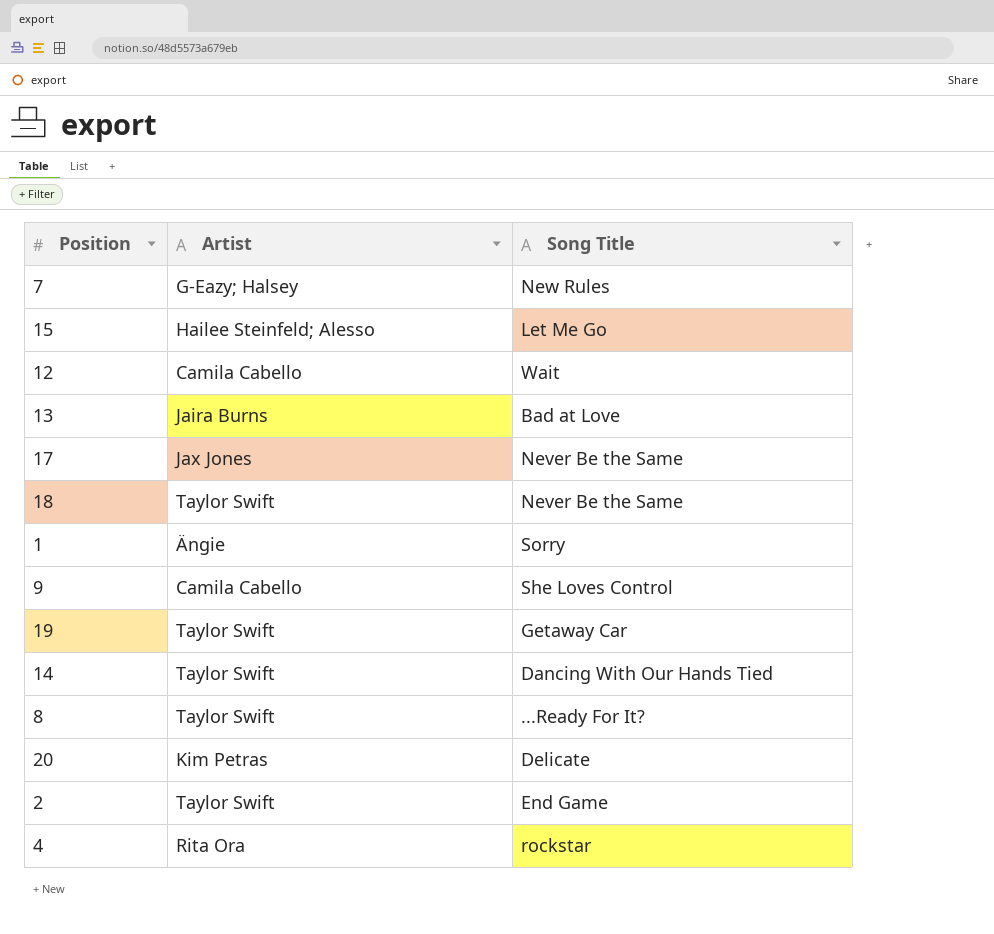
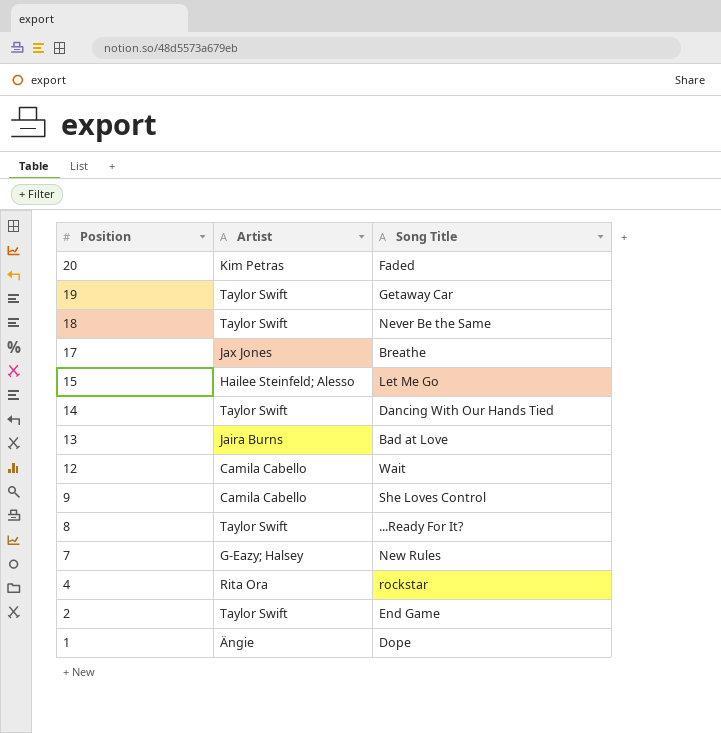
row order: none -> Position descending
20 | Song Title: Delicate -> Faded
17 | Song Title: Never Be the Same -> Breathe
1 | Song Title: Sorry -> Dope

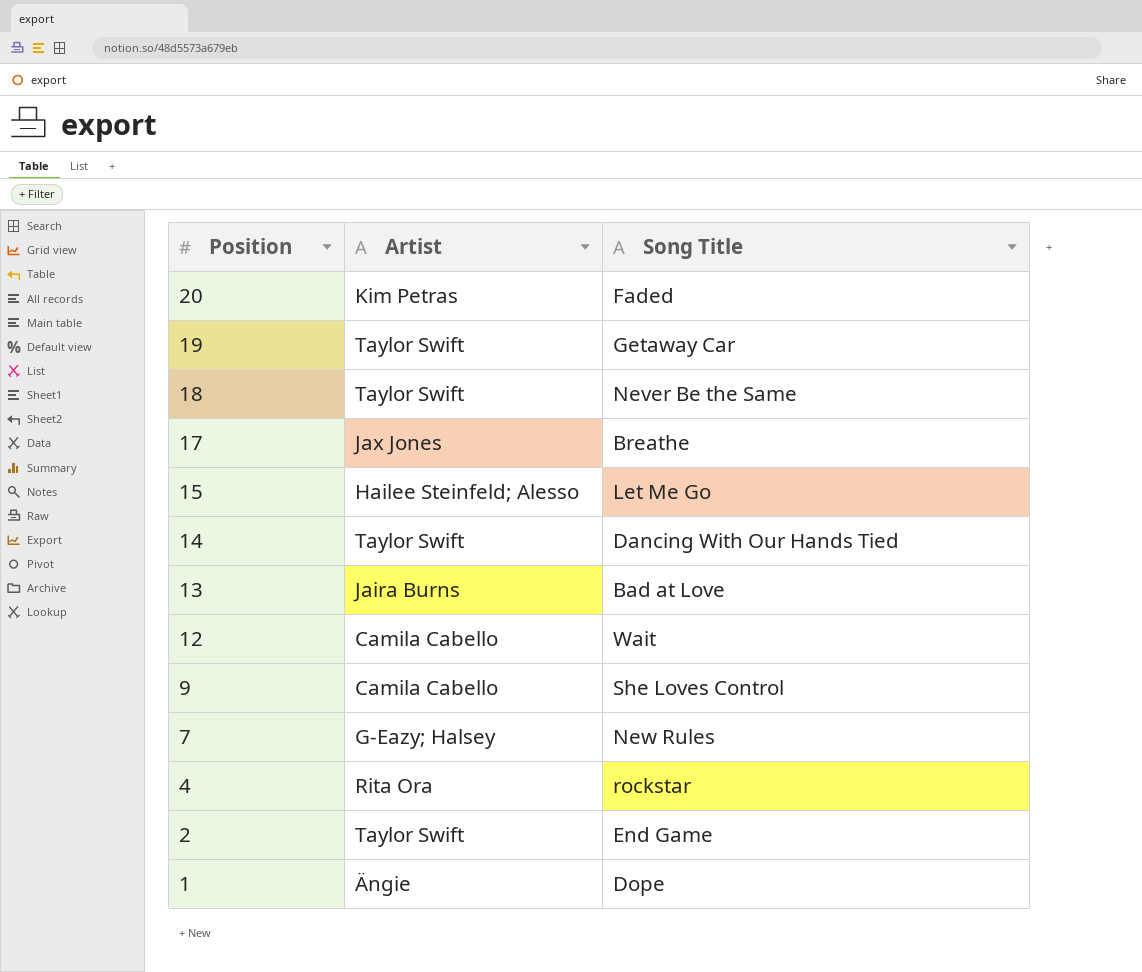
row 8: Taylor Swift | ...Ready For It? -> none

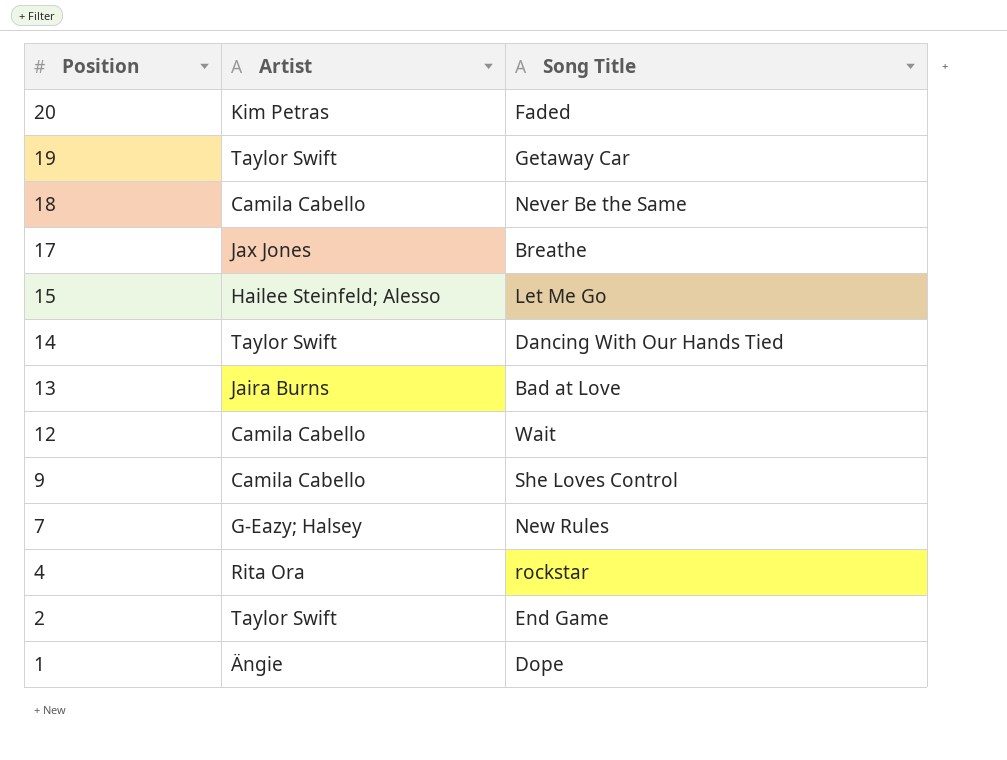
18 | Artist: Taylor Swift -> Camila Cabello

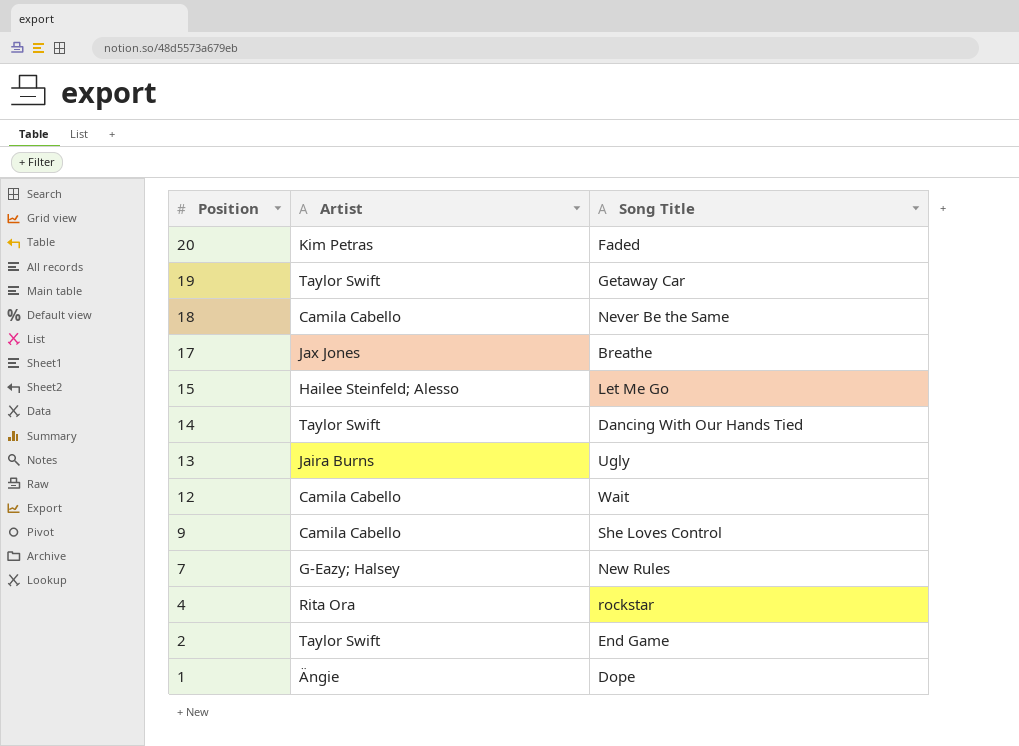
13 | Song Title: Bad at Love -> Ugly

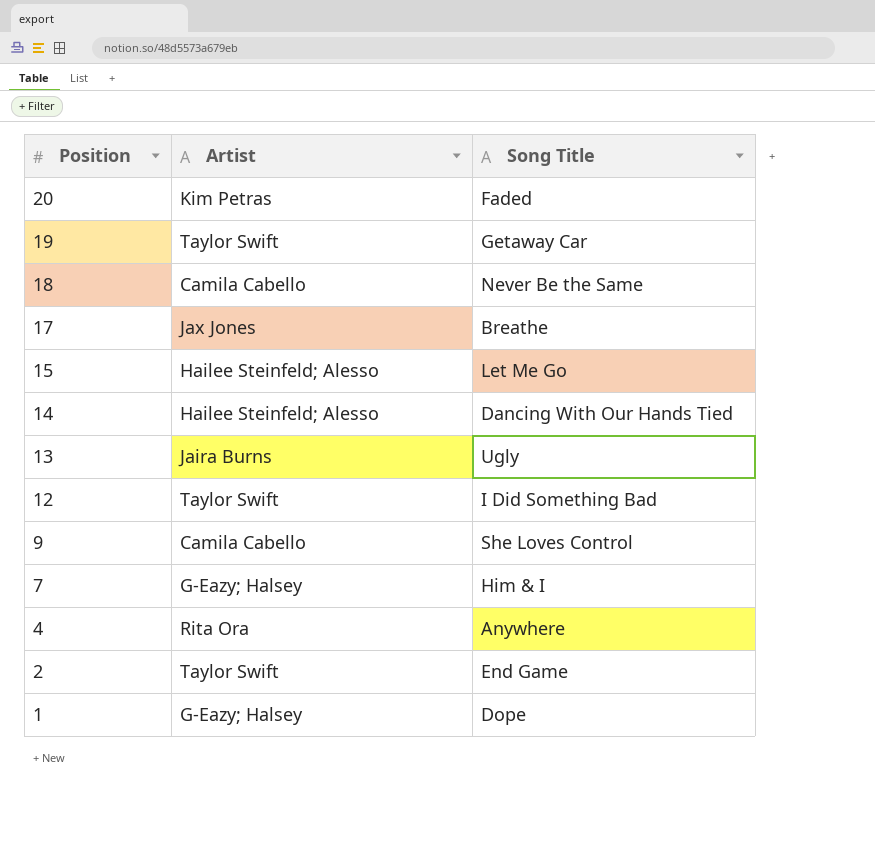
14 | Artist: Taylor Swift -> Hailee Steinfeld; Alesso
12 | Artist: Camila Cabello -> Taylor Swift
12 | Song Title: Wait -> I Did Something Bad
7 | Song Title: New Rules -> Him & I
4 | Song Title: rockstar -> Anywhere
1 | Artist: Ängie -> G-Eazy; Halsey

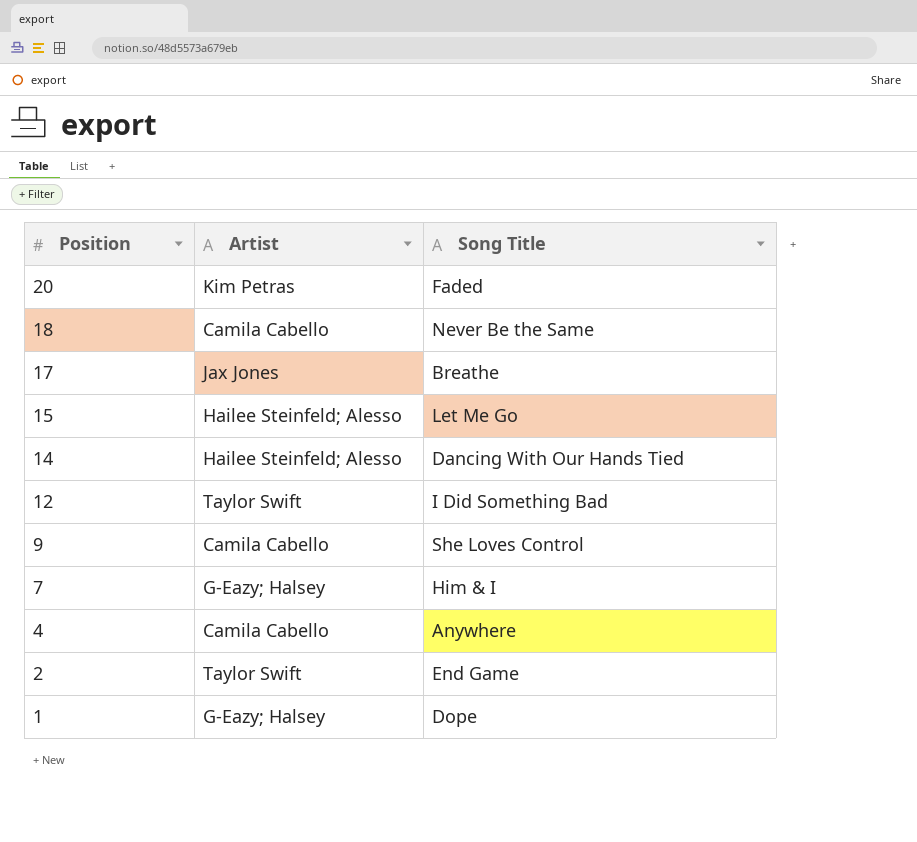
row 19: Taylor Swift | Getaway Car -> none
row 13: Jaira Burns | Ugly -> none
4 | Artist: Rita Ora -> Camila Cabello

